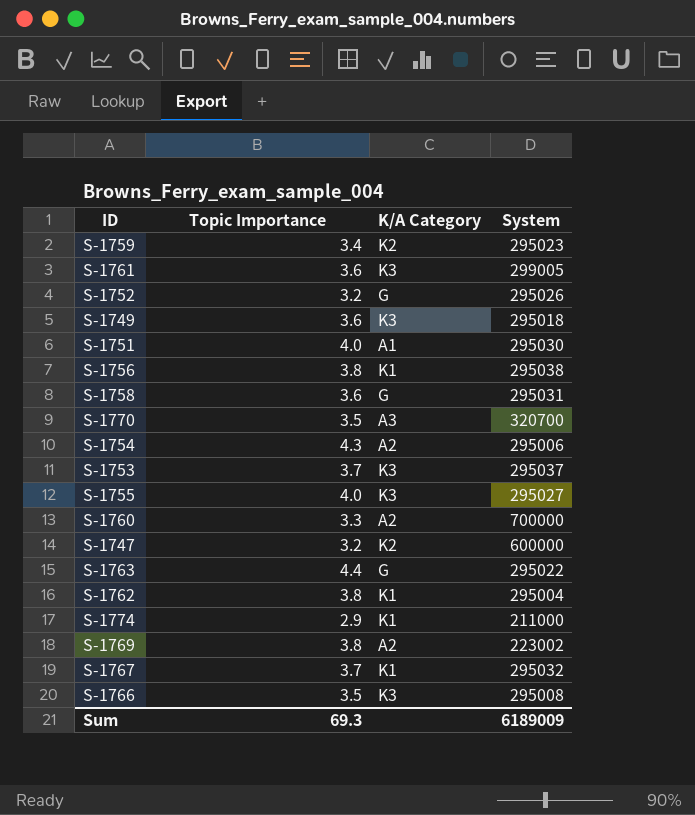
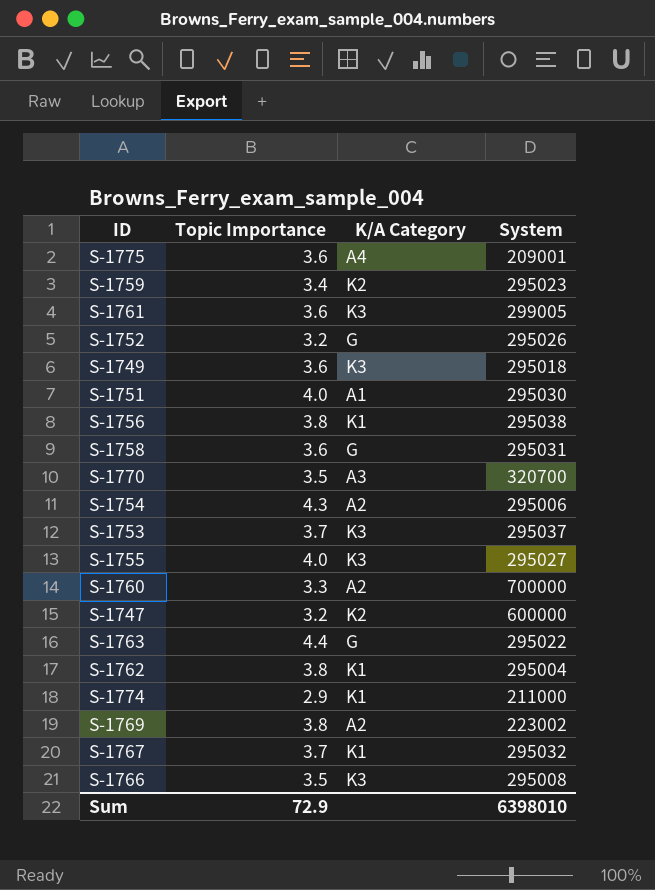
row S-1775: none -> 3.6 | A4 | 209001
Sum | Topic Importance: 69.3 -> 72.9
Sum | System: 6189009 -> 6398010

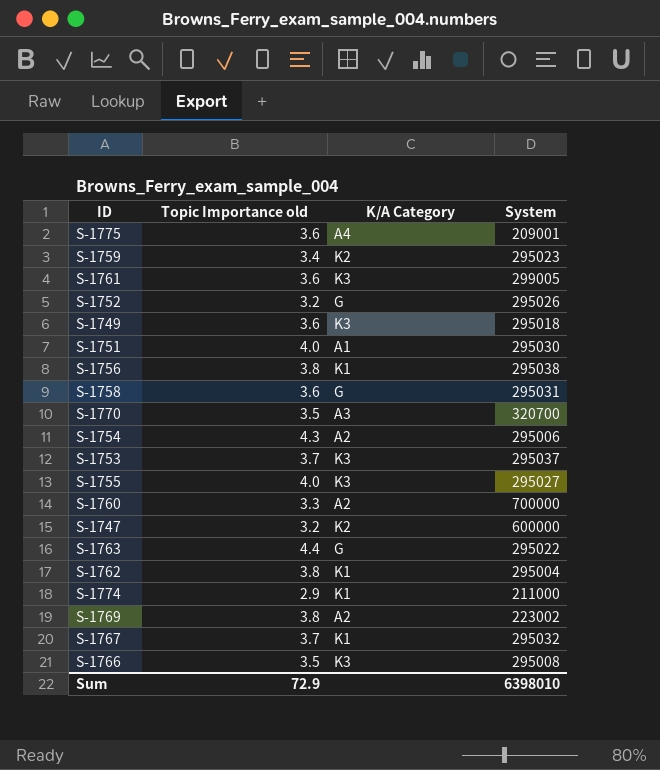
column name: Topic Importance -> Topic Importance old

